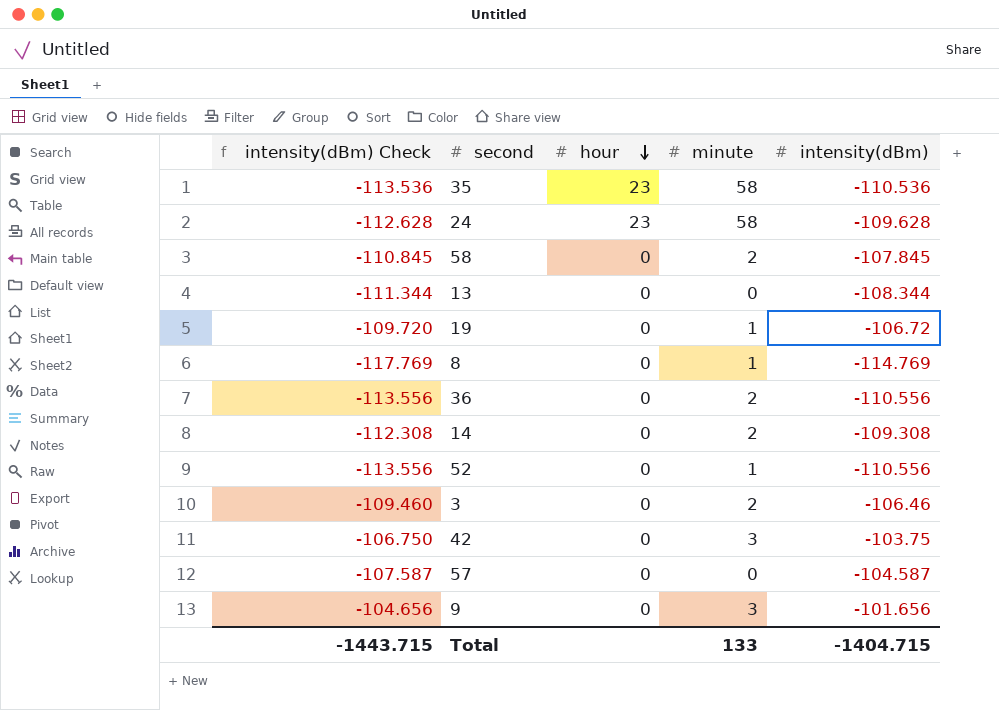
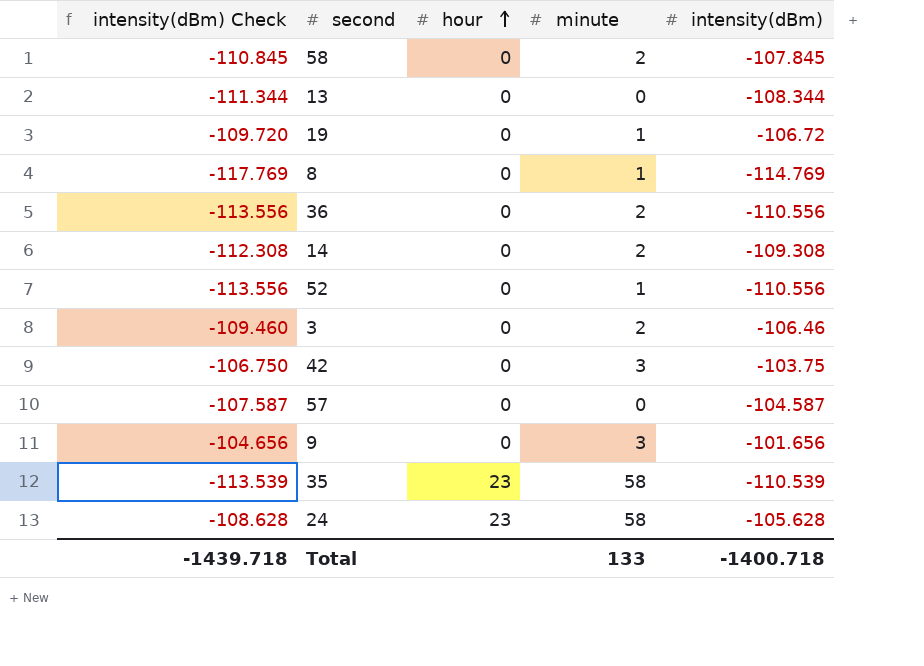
row order: hour descending -> hour ascending
35 | intensity(dBm) Check: -113.536 -> -113.539
35 | intensity(dBm): -110.536 -> -110.539
24 | intensity(dBm) Check: -112.628 -> -108.628
24 | intensity(dBm): -109.628 -> -105.628
Total | intensity(dBm) Check: -1443.715 -> -1439.718
Total | intensity(dBm): -1404.715 -> -1400.718

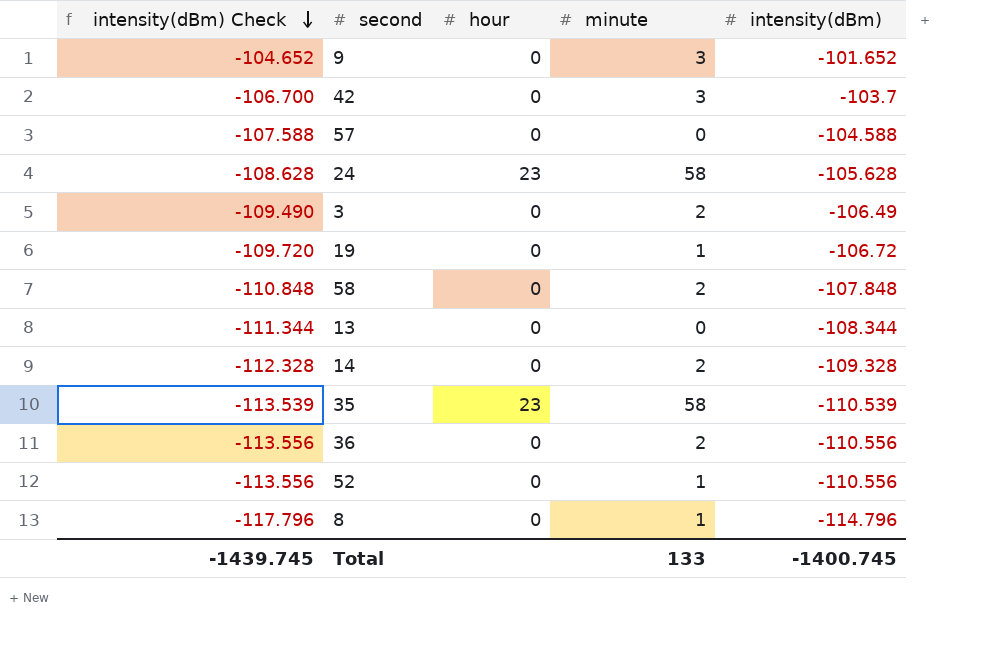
row order: hour ascending -> intensity(dBm) Check descending
9 | intensity(dBm) Check: -104.656 -> -104.652
9 | intensity(dBm): -101.656 -> -101.652
42 | intensity(dBm) Check: -106.750 -> -106.700
42 | intensity(dBm): -103.75 -> -103.7
57 | intensity(dBm) Check: -107.587 -> -107.588
57 | intensity(dBm): -104.587 -> -104.588
3 | intensity(dBm) Check: -109.460 -> -109.490
3 | intensity(dBm): -106.46 -> -106.49
58 | intensity(dBm) Check: -110.845 -> -110.848
58 | intensity(dBm): -107.845 -> -107.848
14 | intensity(dBm) Check: -112.308 -> -112.328
14 | intensity(dBm): -109.308 -> -109.328
8 | intensity(dBm) Check: -117.769 -> -117.796
8 | intensity(dBm): -114.769 -> -114.796
Total | intensity(dBm) Check: -1439.718 -> -1439.745
Total | intensity(dBm): -1400.718 -> -1400.745

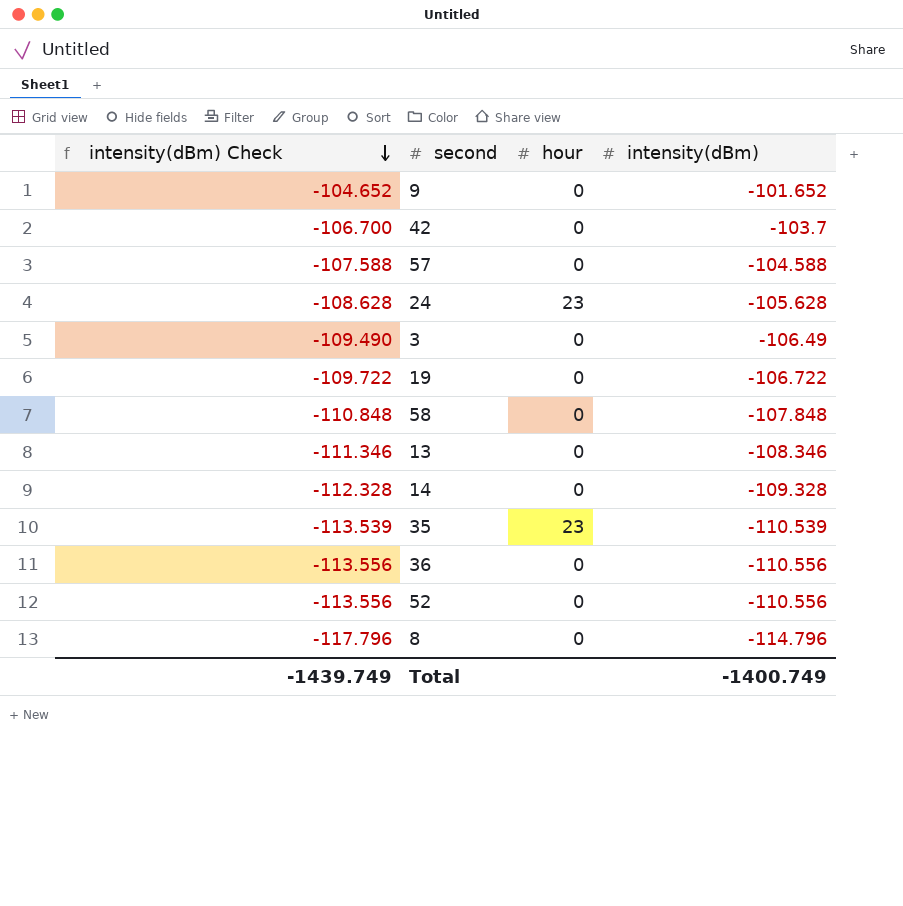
column minute | position: 4 -> none
19 | intensity(dBm) Check: -109.720 -> -109.722
19 | intensity(dBm): -106.72 -> -106.722
13 | intensity(dBm) Check: -111.344 -> -111.346
13 | intensity(dBm): -108.344 -> -108.346
Total | intensity(dBm) Check: -1439.745 -> -1439.749
Total | intensity(dBm): -1400.745 -> -1400.749

